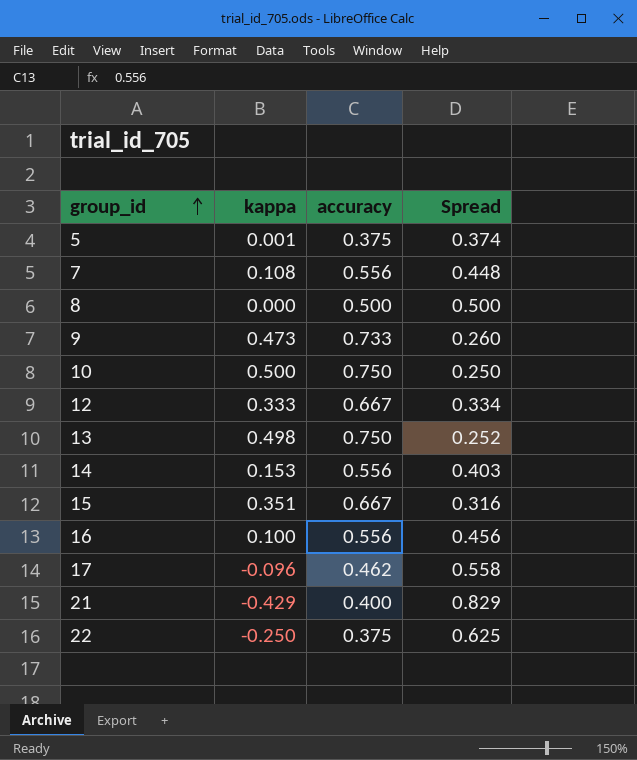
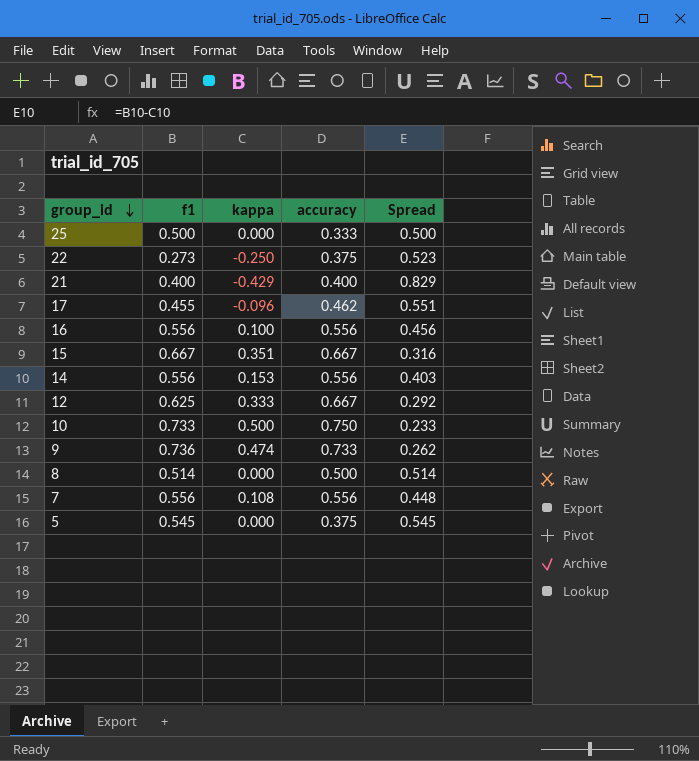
row order: group_id ascending -> group_id descending
column f1 | position: none -> 2
column Spread | formula: [accuracy] - [kappa] -> [f1] - [kappa]
row 13: 0.498 | 0.750 | 0.252 -> none
row 25: none -> 0.500 | 0.000 | 0.333 | 0.500
9 | kappa: 0.473 -> 0.474
5 | kappa: 0.001 -> 0.000

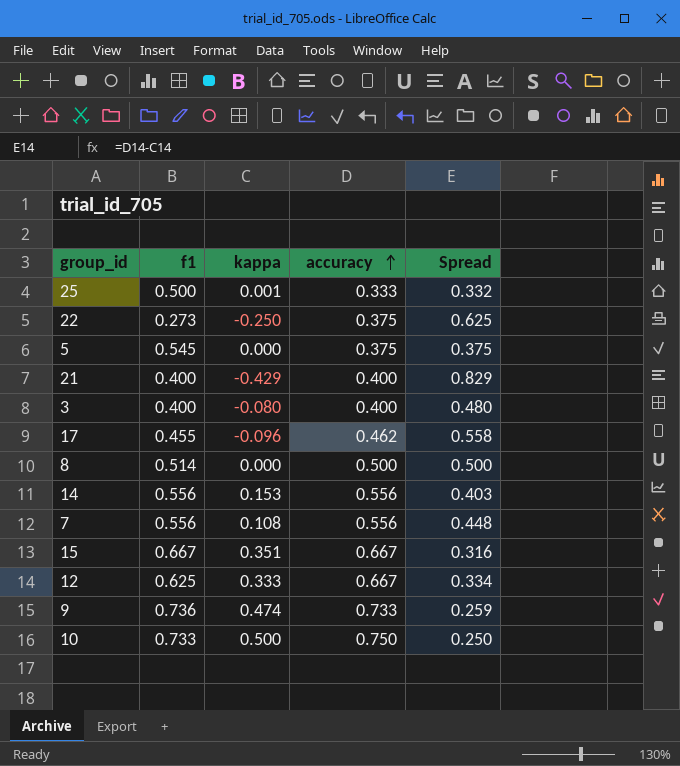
row order: group_id descending -> accuracy ascending
column Spread | formula: [f1] - [kappa] -> [accuracy] - [kappa]
row 16: 0.556 | 0.100 | 0.556 | 0.456 -> none
25 | kappa: 0.000 -> 0.001
row 3: none -> 0.400 | -0.080 | 0.400 | 0.480

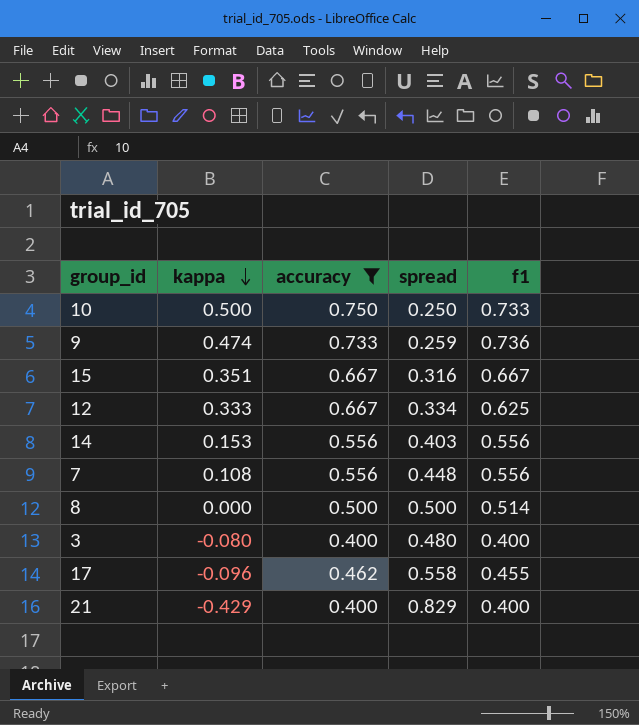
filter: none -> accuracy >= 0.400
row order: accuracy ascending -> kappa descending
column name: Spread -> spread
column f1 | position: 2 -> 5

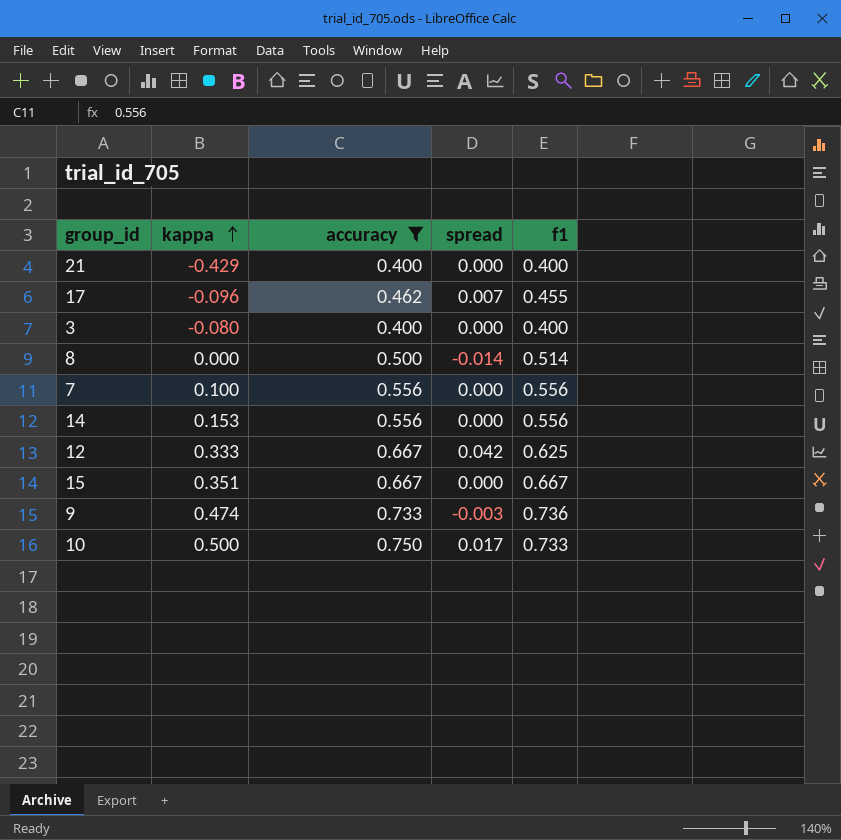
row order: kappa descending -> kappa ascending
column spread | formula: [accuracy] - [kappa] -> [accuracy] - [f1]
7 | kappa: 0.108 -> 0.100

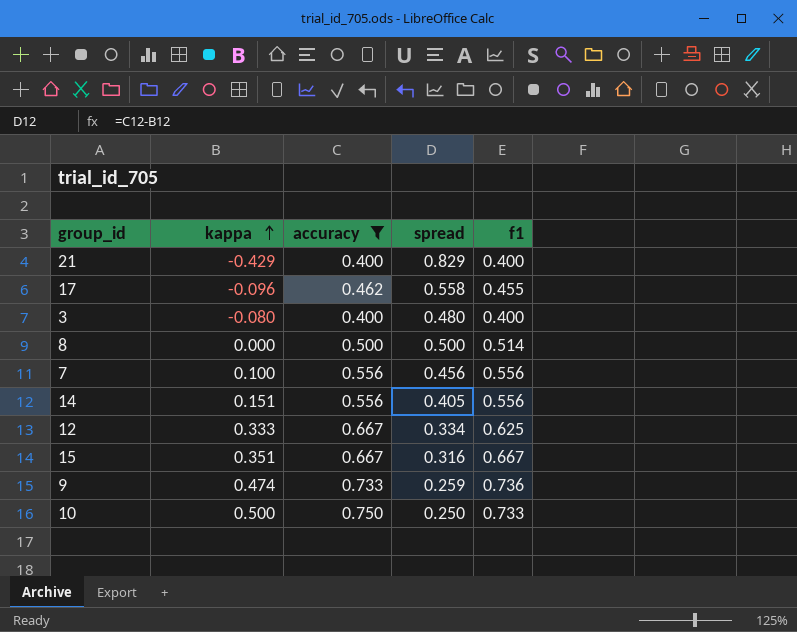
column spread | formula: [accuracy] - [f1] -> [accuracy] - [kappa]
14 | kappa: 0.153 -> 0.151

